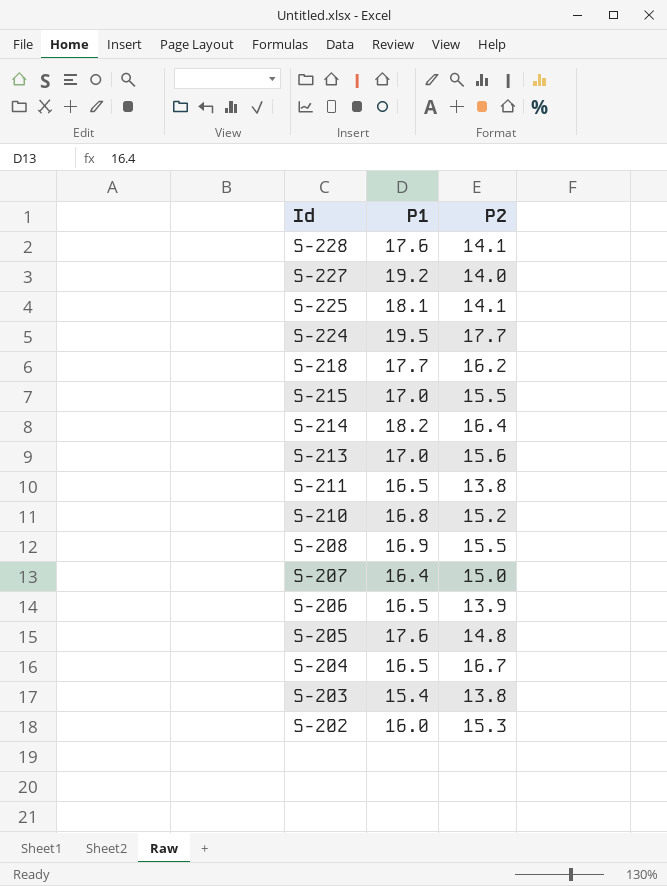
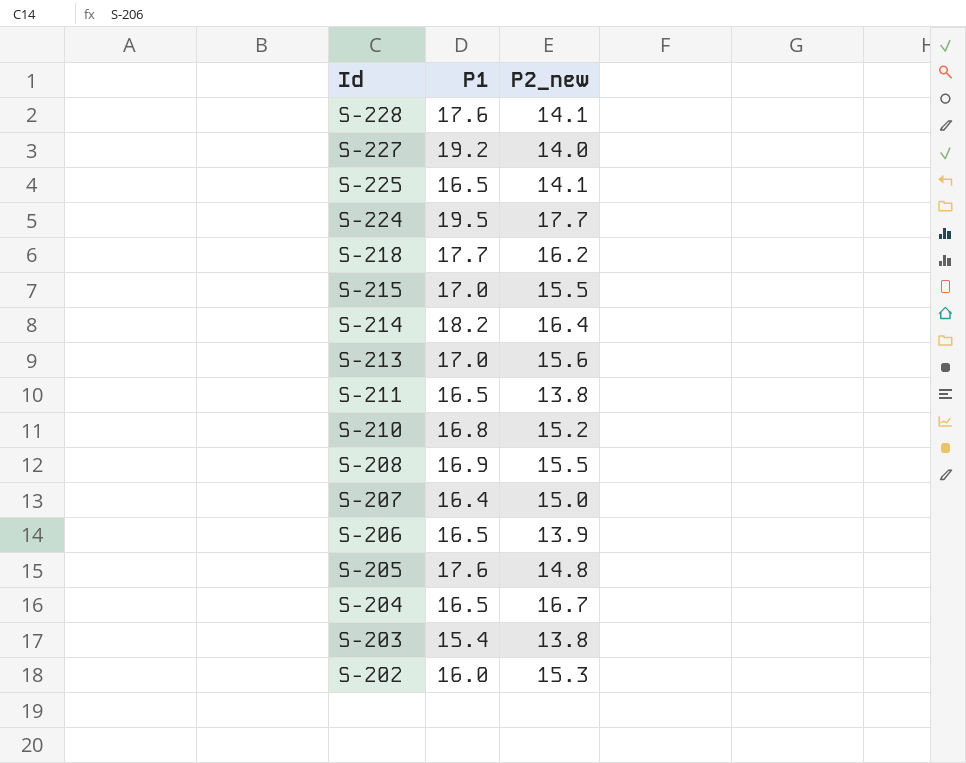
column name: P2 -> P2_new
S-225 | P1: 18.1 -> 16.5

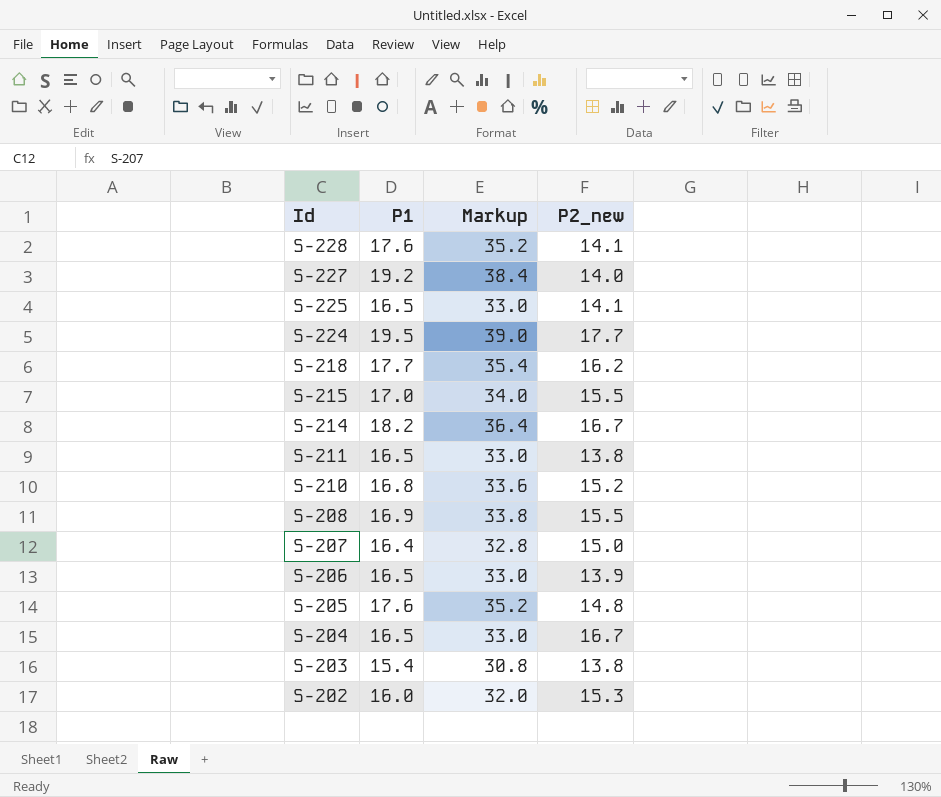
column Markup | formula: none -> [P1] * 2
row S-213: 17.0 | 15.6 -> none
S-214 | P2_new: 16.4 -> 16.7

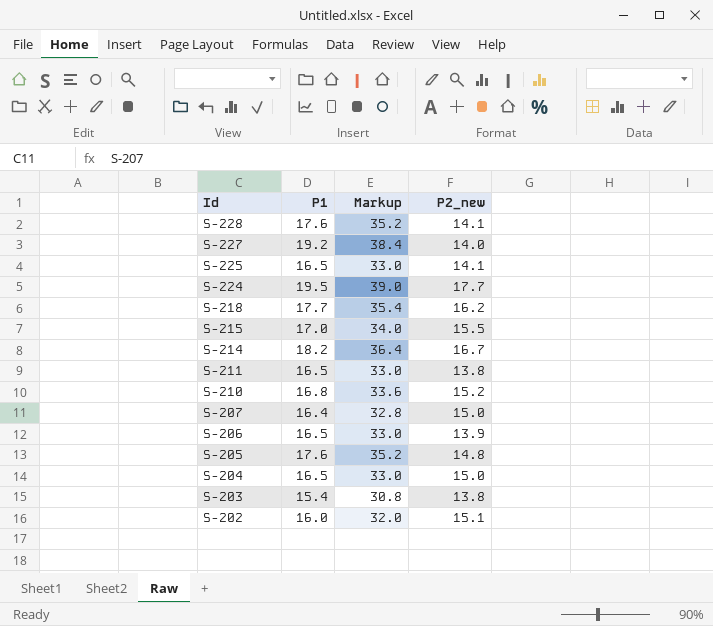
row S-208: 16.9 | 33.8 | 15.5 -> none
S-204 | P2_new: 16.7 -> 15.0
S-202 | P2_new: 15.3 -> 15.1

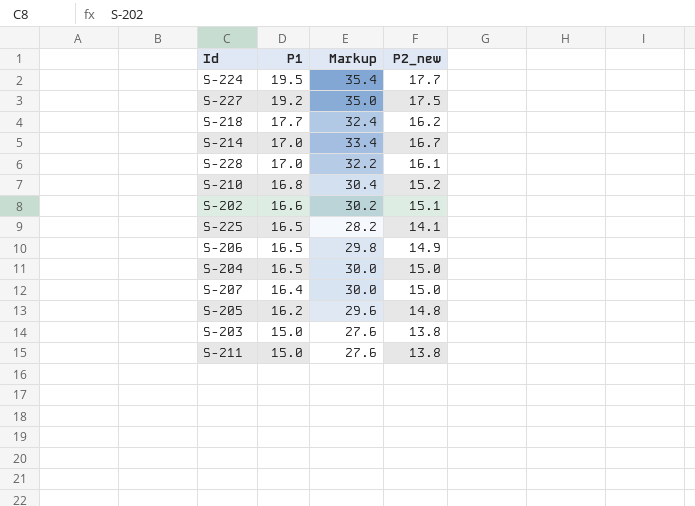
row order: Id descending -> P1 descending
column Markup | formula: [P1] * 2 -> [P2_new] * 2
row S-215: 17.0 | 34.0 | 15.5 -> none
S-227 | P2_new: 14.0 -> 17.5
S-214 | P1: 18.2 -> 17.0
S-228 | P1: 17.6 -> 17.0
S-228 | P2_new: 14.1 -> 16.1
S-202 | P1: 16.0 -> 16.6
S-206 | P2_new: 13.9 -> 14.9
S-205 | P1: 17.6 -> 16.2
S-203 | P1: 15.4 -> 15.0
S-211 | P1: 16.5 -> 15.0

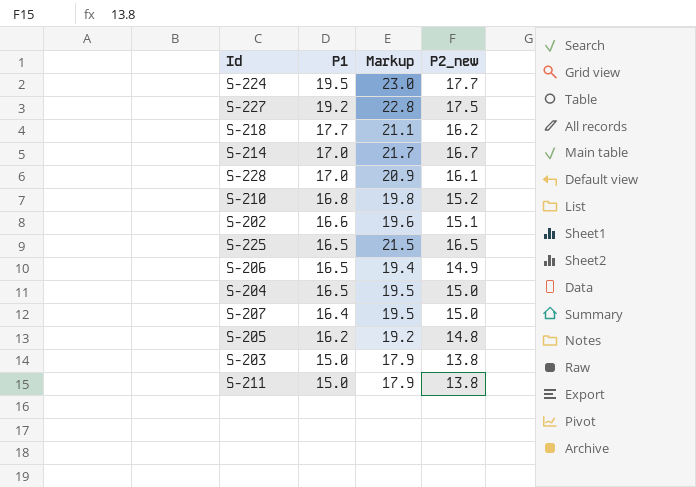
column Markup | formula: [P2_new] * 2 -> [P2_new] * 1.3
S-225 | P2_new: 14.1 -> 16.5

